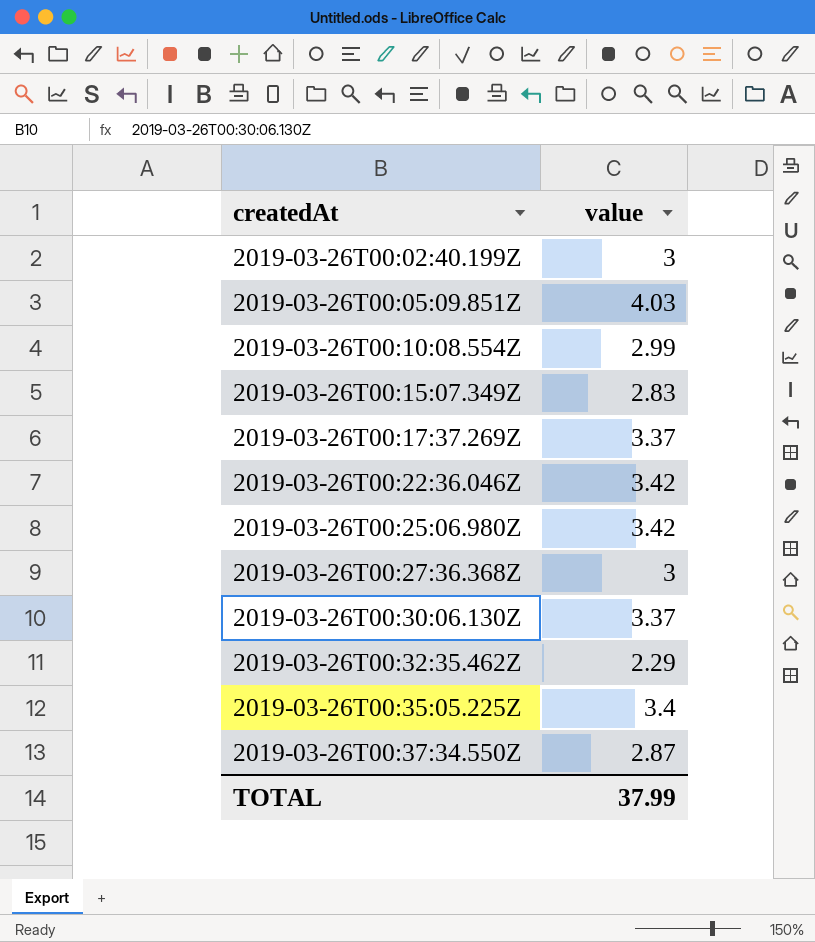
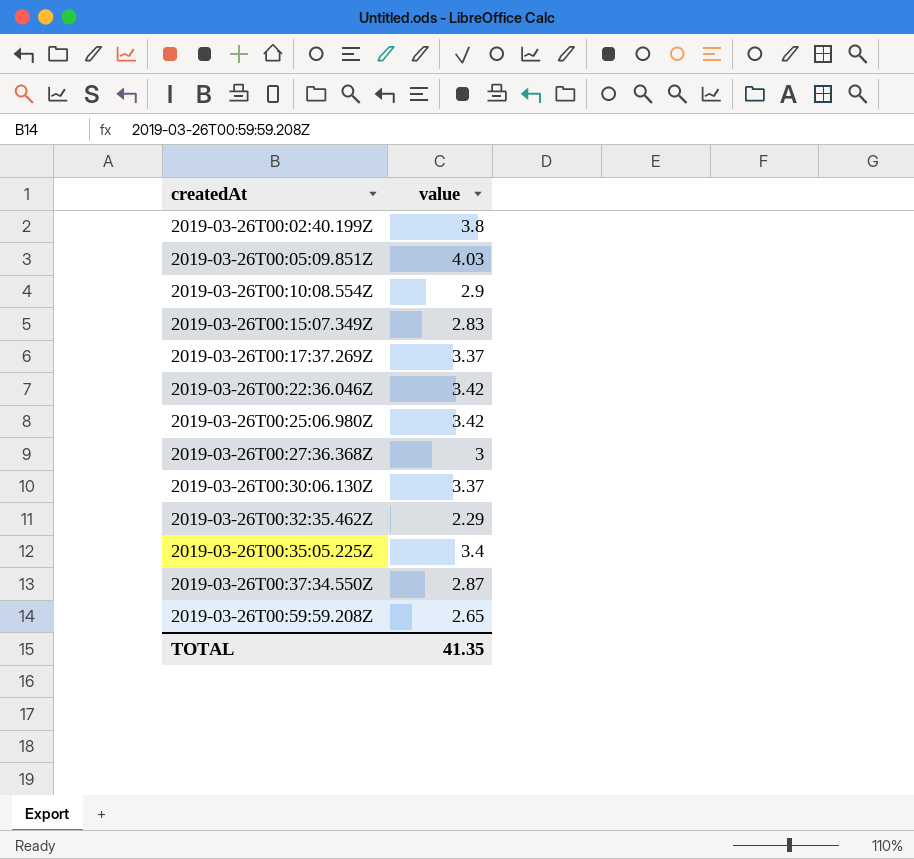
2019-03-26T00:02:40.199Z | value: 3 -> 3.8
2019-03-26T00:10:08.554Z | value: 2.99 -> 2.9
row 2019-03-26T00:59:59.208Z: none -> 2.65
TOTAL | value: 37.99 -> 41.35

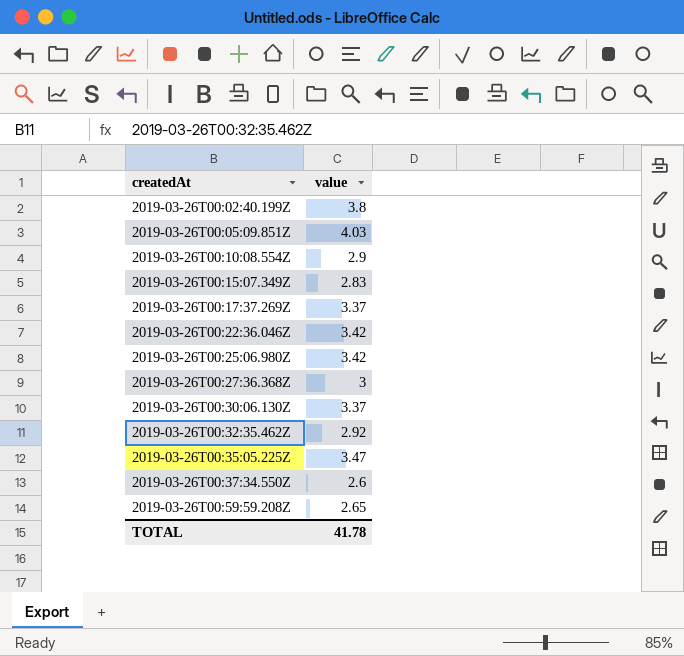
2019-03-26T00:32:35.462Z | value: 2.29 -> 2.92
2019-03-26T00:35:05.225Z | value: 3.4 -> 3.47
2019-03-26T00:37:34.550Z | value: 2.87 -> 2.6
TOTAL | value: 41.35 -> 41.78

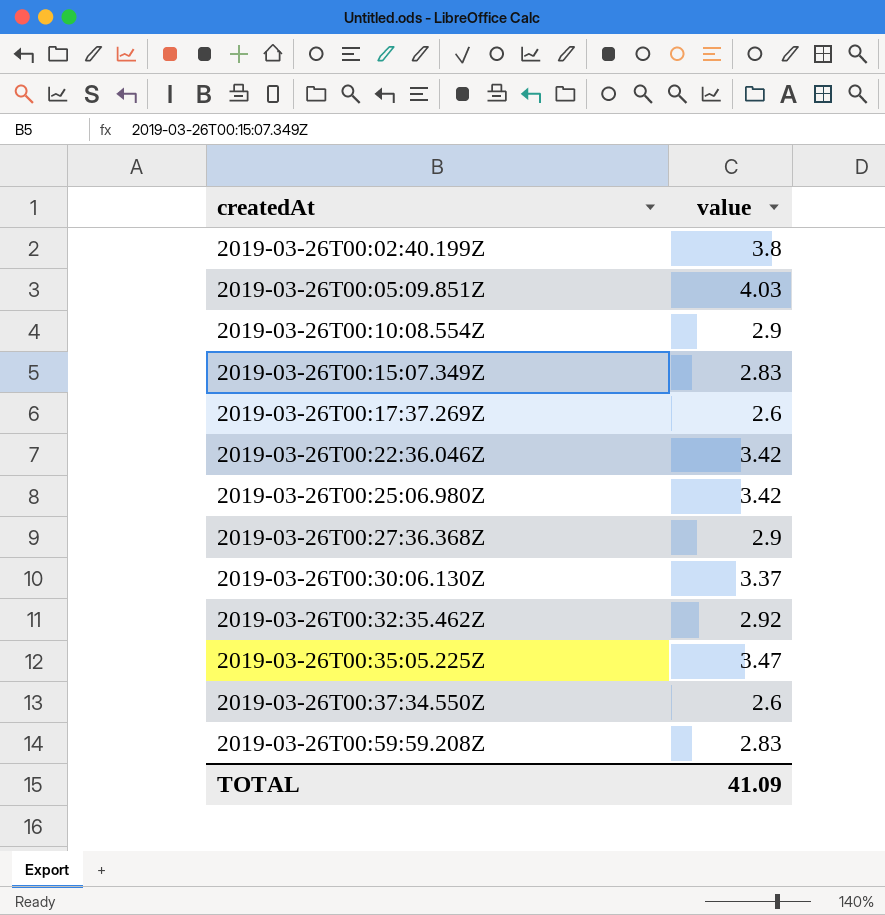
2019-03-26T00:17:37.269Z | value: 3.37 -> 2.6
2019-03-26T00:27:36.368Z | value: 3 -> 2.9
2019-03-26T00:59:59.208Z | value: 2.65 -> 2.83
TOTAL | value: 41.78 -> 41.09

